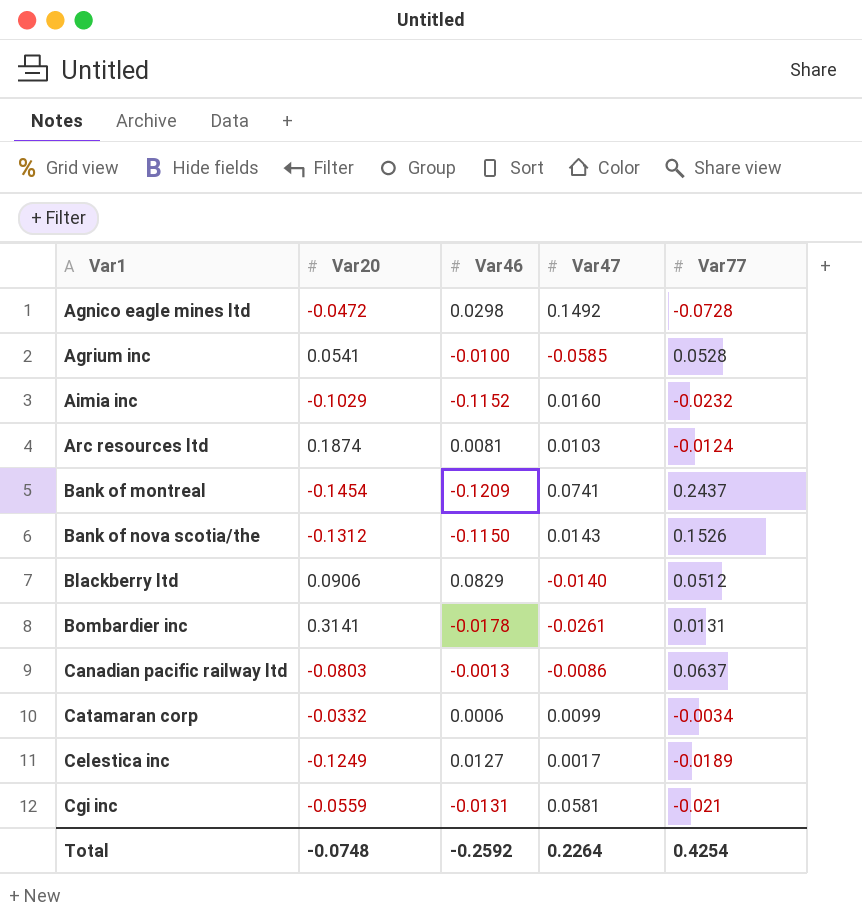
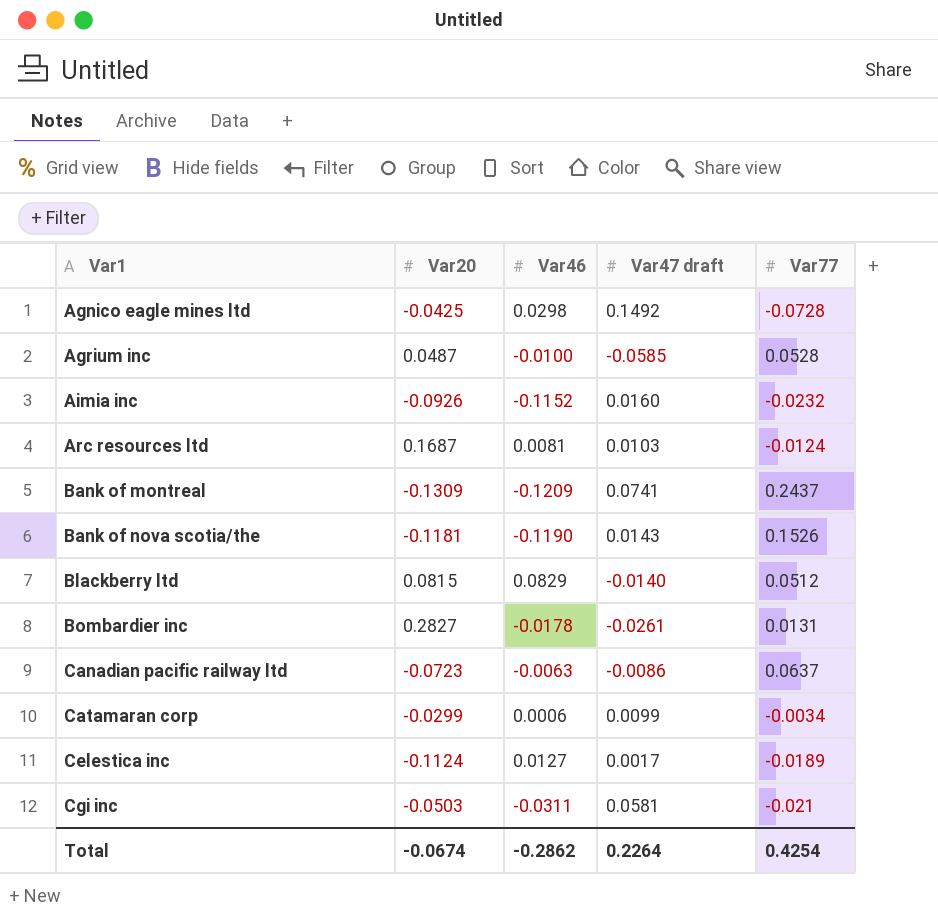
column name: Var47 -> Var47 draft
Agnico eagle mines ltd | Var20: -0.0472 -> -0.0425
Agrium inc | Var20: 0.0541 -> 0.0487
Aimia inc | Var20: -0.1029 -> -0.0926
Arc resources ltd | Var20: 0.1874 -> 0.1687
Bank of montreal | Var20: -0.1454 -> -0.1309
Bank of nova scotia/the | Var20: -0.1312 -> -0.1181
Bank of nova scotia/the | Var46: -0.1150 -> -0.1190
Blackberry ltd | Var20: 0.0906 -> 0.0815
Bombardier inc | Var20: 0.3141 -> 0.2827
Canadian pacific railway ltd | Var20: -0.0803 -> -0.0723
Canadian pacific railway ltd | Var46: -0.0013 -> -0.0063
Catamaran corp | Var20: -0.0332 -> -0.0299
Celestica inc | Var20: -0.1249 -> -0.1124
Cgi inc | Var20: -0.0559 -> -0.0503
Cgi inc | Var46: -0.0131 -> -0.0311
Total | Var20: -0.0748 -> -0.0674
Total | Var46: -0.2592 -> -0.2862

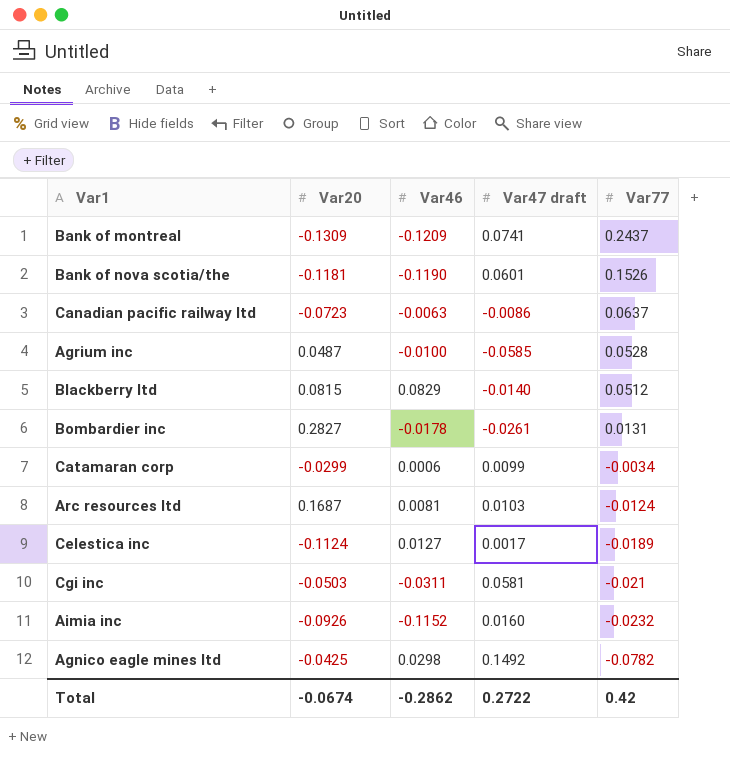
row order: Var1 ascending -> Var77 descending
Bank of nova scotia/the | Var47 draft: 0.0143 -> 0.0601
Agnico eagle mines ltd | Var77: -0.0728 -> -0.0782
Total | Var47 draft: 0.2264 -> 0.2722
Total | Var77: 0.4254 -> 0.42

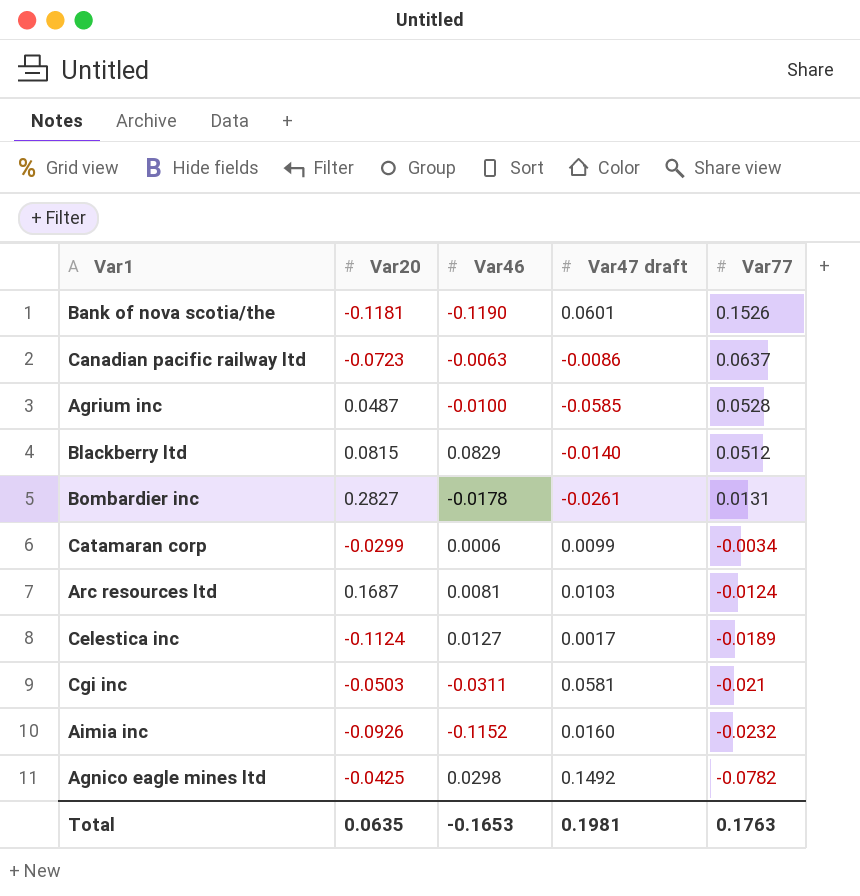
row Bank of montreal: -0.1309 | -0.1209 | 0.0741 | 0.2437 -> none
Total | Var20: -0.0674 -> 0.0635
Total | Var46: -0.2862 -> -0.1653
Total | Var47 draft: 0.2722 -> 0.1981
Total | Var77: 0.42 -> 0.1763

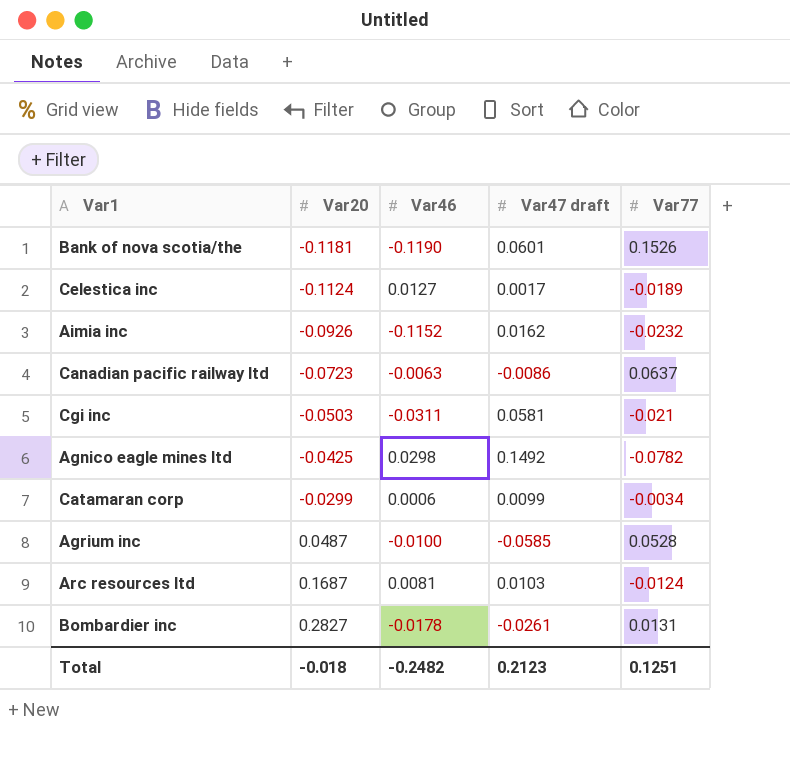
row order: Var77 descending -> Var20 ascending
row Blackberry ltd: 0.0815 | 0.0829 | -0.0140 | 0.0512 -> none
Aimia inc | Var47 draft: 0.0160 -> 0.0162
Total | Var20: 0.0635 -> -0.018
Total | Var46: -0.1653 -> -0.2482
Total | Var47 draft: 0.1981 -> 0.2123
Total | Var77: 0.1763 -> 0.1251

